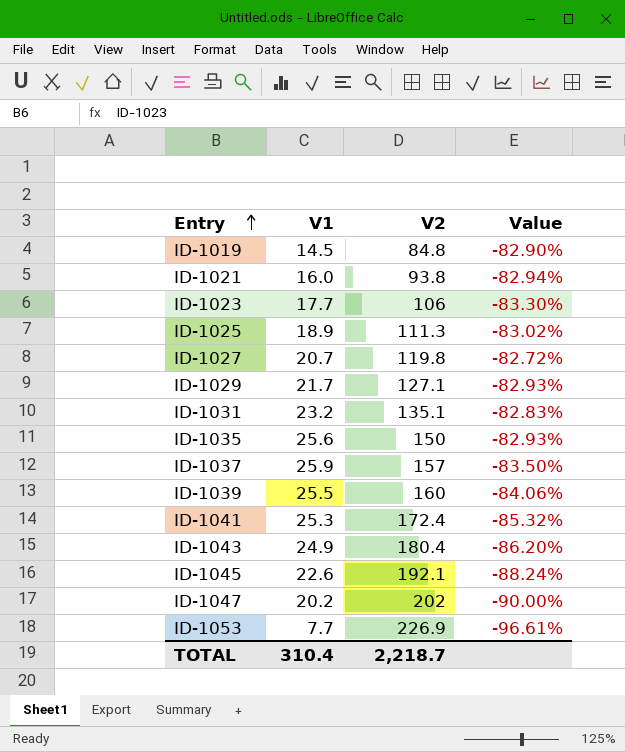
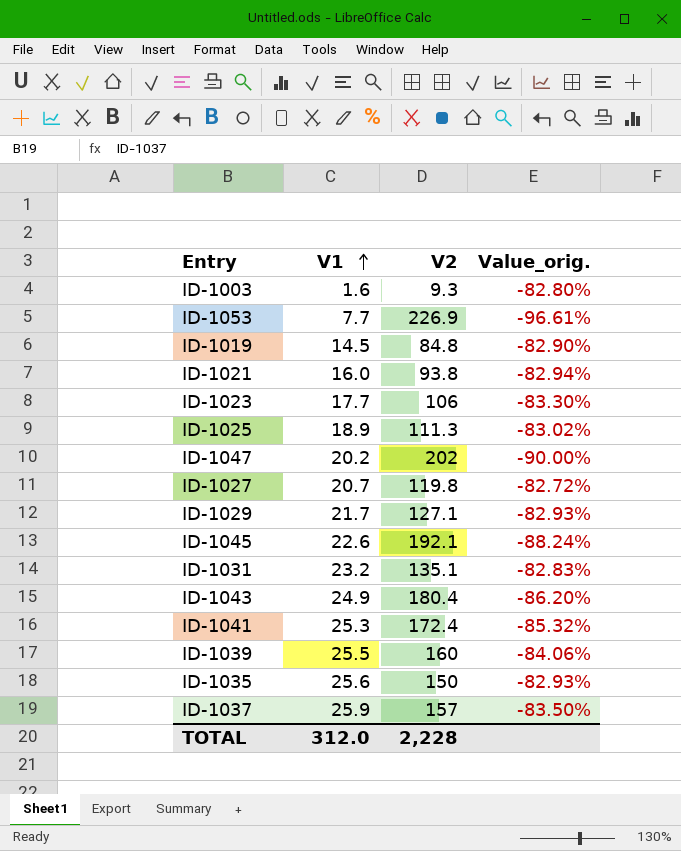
row order: Entry ascending -> V1 ascending
column name: Value -> Value_orig.
row ID-1003: none -> 1.6 | 9.3 | -82.80%
TOTAL | V1: 310.4 -> 312.0
TOTAL | V2: 2,218.7 -> 2,228

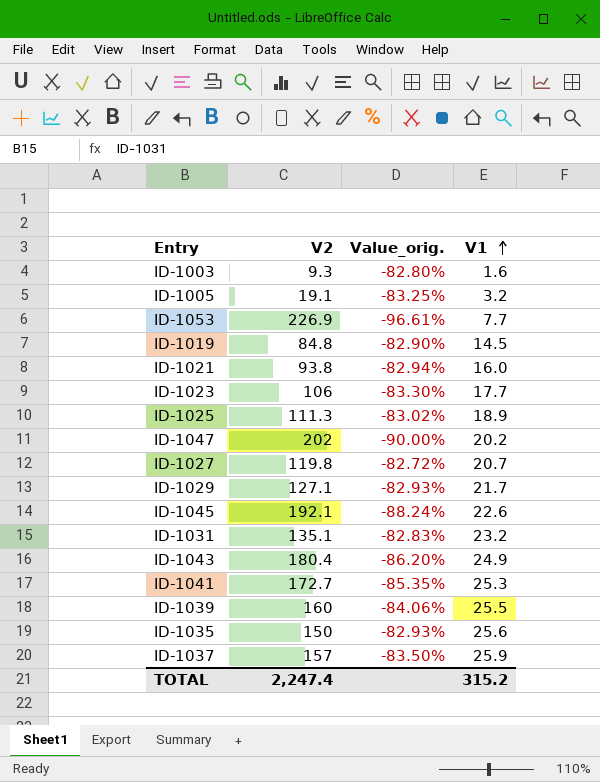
column V1 | position: 2 -> 4
row ID-1005: none -> 19.1 | -83.25% | 3.2
ID-1041 | V2: 172.4 -> 172.7
ID-1041 | Value_orig.: -85.32% -> -85.35%
TOTAL | V2: 2,228 -> 2,247.4
TOTAL | V1: 312.0 -> 315.2

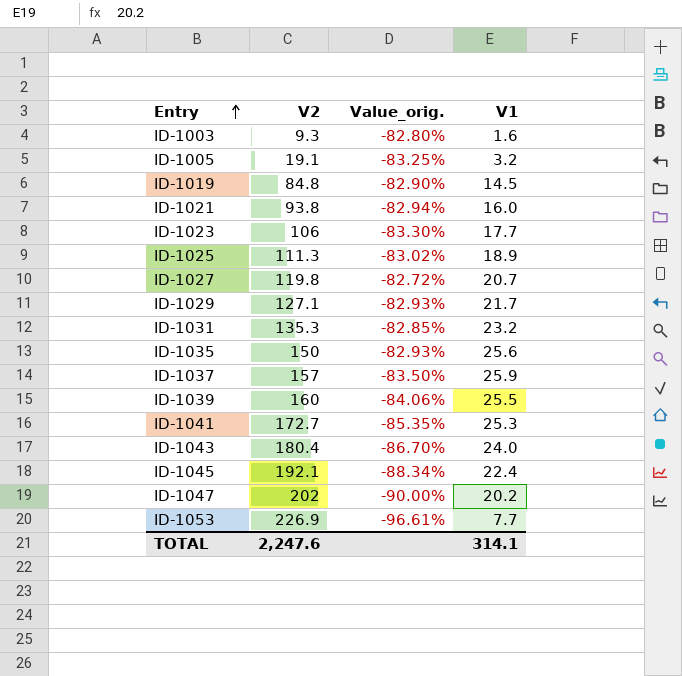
row order: V1 ascending -> Entry ascending
ID-1031 | V2: 135.1 -> 135.3
ID-1031 | Value_orig.: -82.83% -> -82.85%
ID-1043 | Value_orig.: -86.20% -> -86.70%
ID-1043 | V1: 24.9 -> 24.0
ID-1045 | Value_orig.: -88.24% -> -88.34%
ID-1045 | V1: 22.6 -> 22.4
TOTAL | V2: 2,247.4 -> 2,247.6
TOTAL | V1: 315.2 -> 314.1

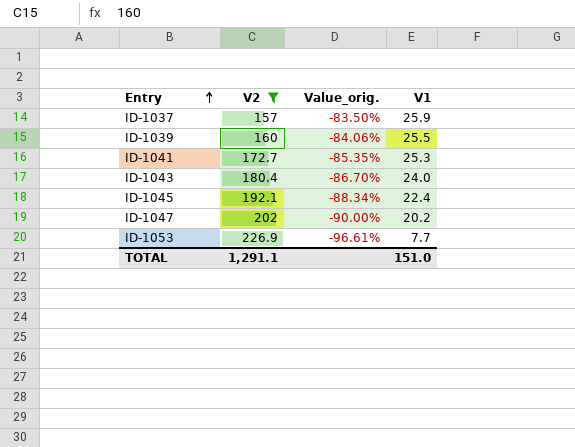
filter: none -> V2 >= 157
TOTAL | V2: 2,247.6 -> 1,291.1
TOTAL | V1: 314.1 -> 151.0

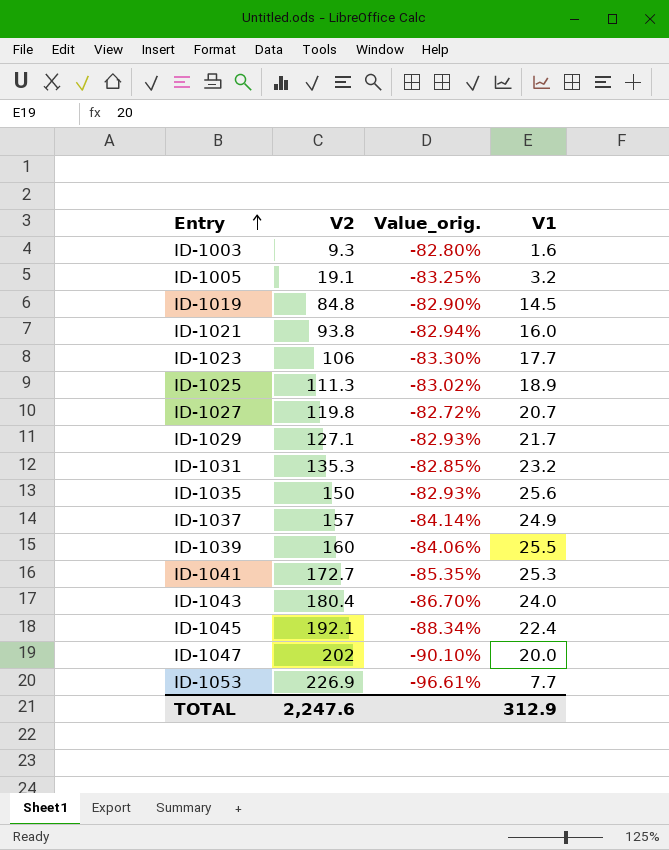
filter: V2 >= 157 -> none
ID-1037 | Value_orig.: -83.50% -> -84.14%
ID-1037 | V1: 25.9 -> 24.9
ID-1047 | Value_orig.: -90.00% -> -90.10%
ID-1047 | V1: 20.2 -> 20.0
TOTAL | V2: 1,291.1 -> 2,247.6
TOTAL | V1: 151.0 -> 312.9

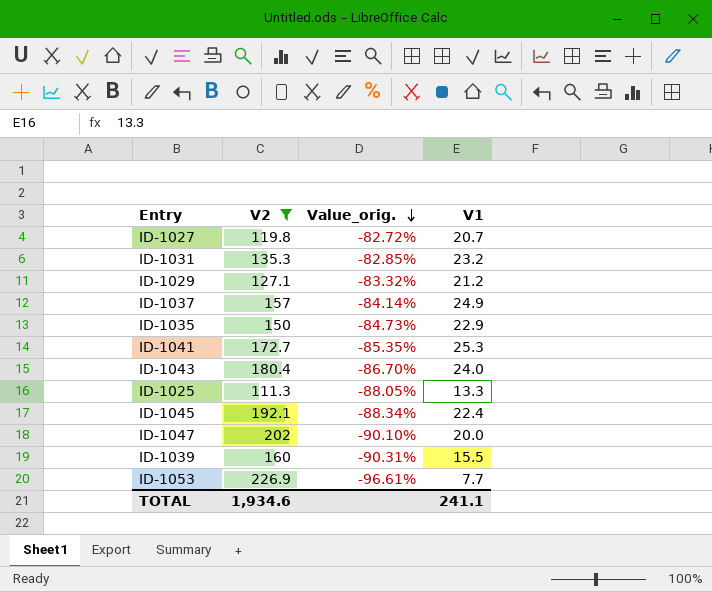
filter: none -> V2 >= 111.3
row order: Entry ascending -> Value_orig. descending
ID-1029 | Value_orig.: -82.93% -> -83.32%
ID-1029 | V1: 21.7 -> 21.2
ID-1035 | Value_orig.: -82.93% -> -84.73%
ID-1035 | V1: 25.6 -> 22.9
ID-1025 | Value_orig.: -83.02% -> -88.05%
ID-1025 | V1: 18.9 -> 13.3
ID-1039 | Value_orig.: -84.06% -> -90.31%
ID-1039 | V1: 25.5 -> 15.5
TOTAL | V2: 2,247.6 -> 1,934.6
TOTAL | V1: 312.9 -> 241.1

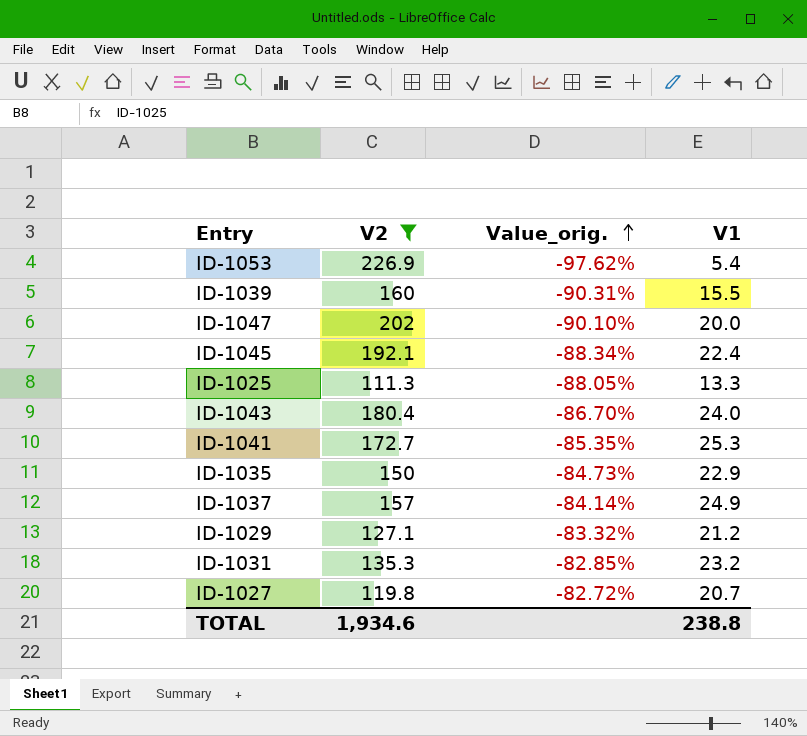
row order: Value_orig. descending -> Value_orig. ascending
ID-1053 | Value_orig.: -96.61% -> -97.62%
ID-1053 | V1: 7.7 -> 5.4
TOTAL | V1: 241.1 -> 238.8

